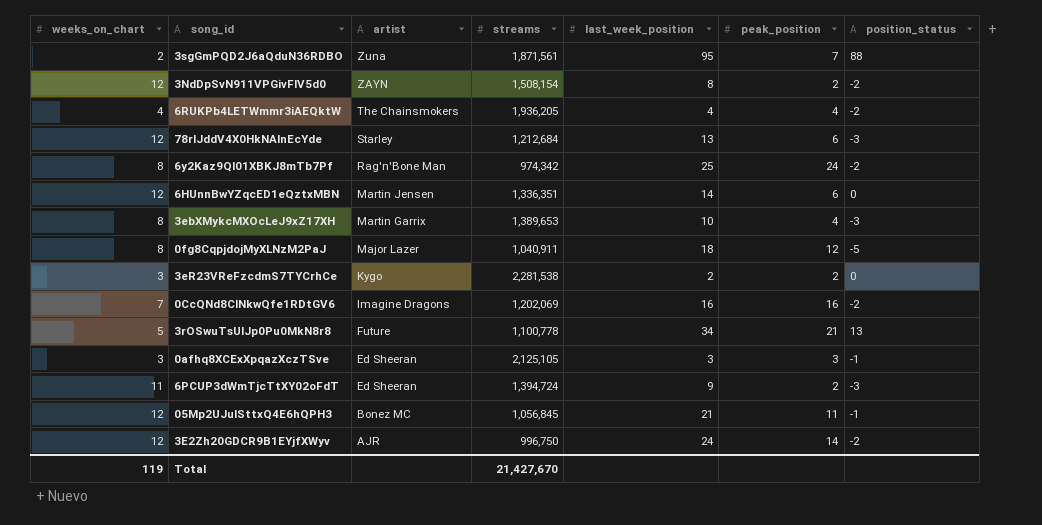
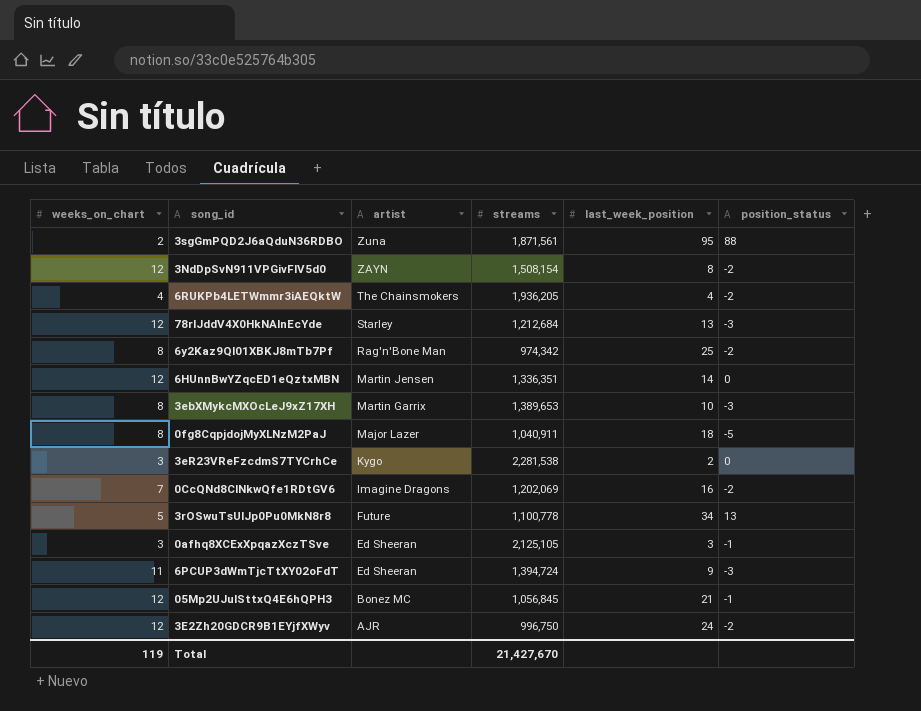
column peak_position | position: 6 -> none

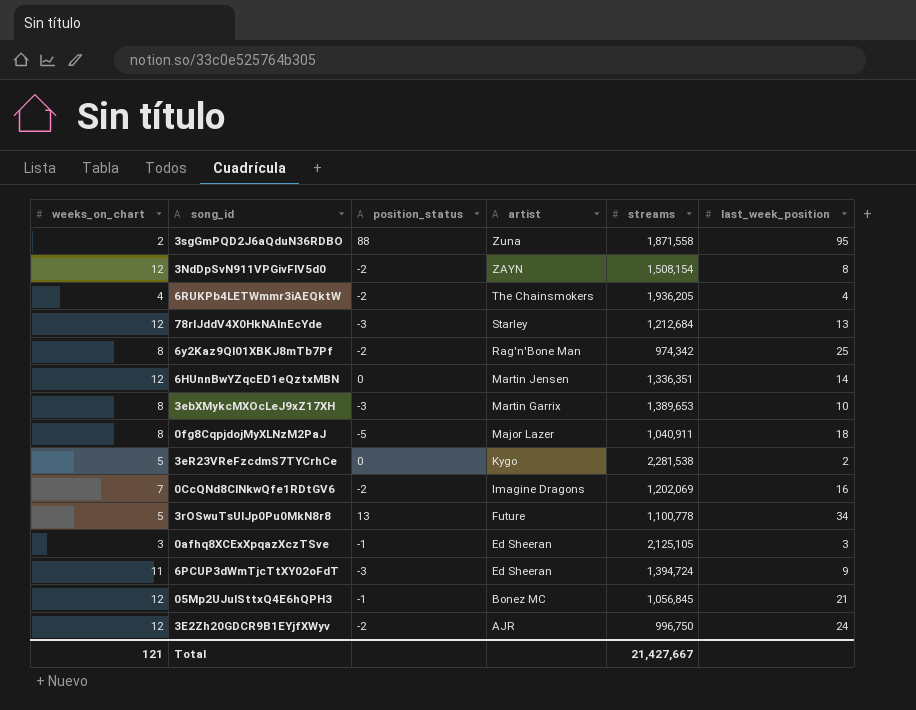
column position_status | position: 6 -> 3
3sgGmPQD2J6aQduN36RDBO | streams: 1,871,561 -> 1,871,558
3eR23VReFzcdmS7TYCrhCe | weeks_on_chart: 3 -> 5
Total | weeks_on_chart: 119 -> 121
Total | streams: 21,427,670 -> 21,427,667

